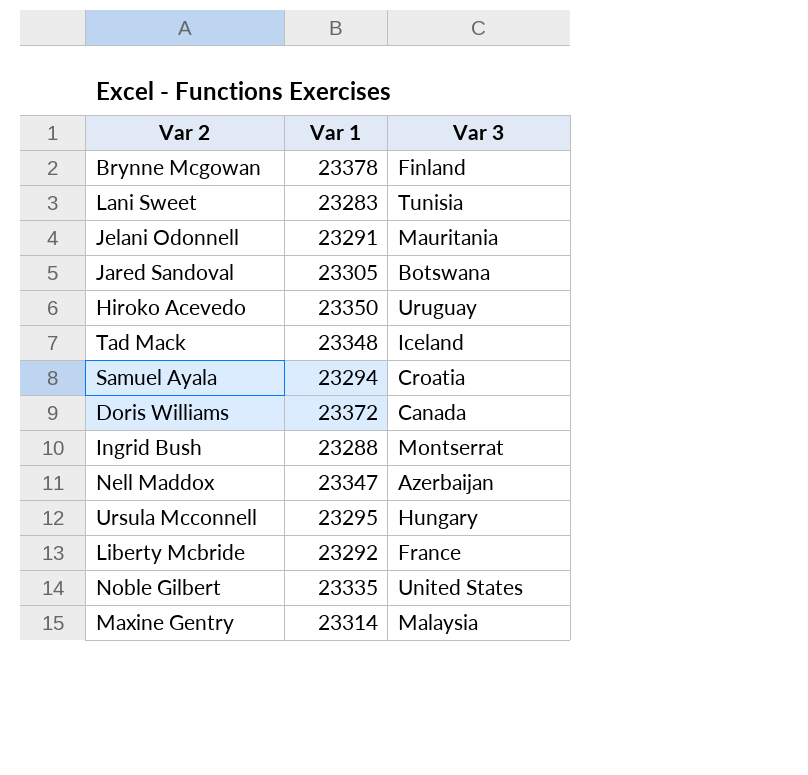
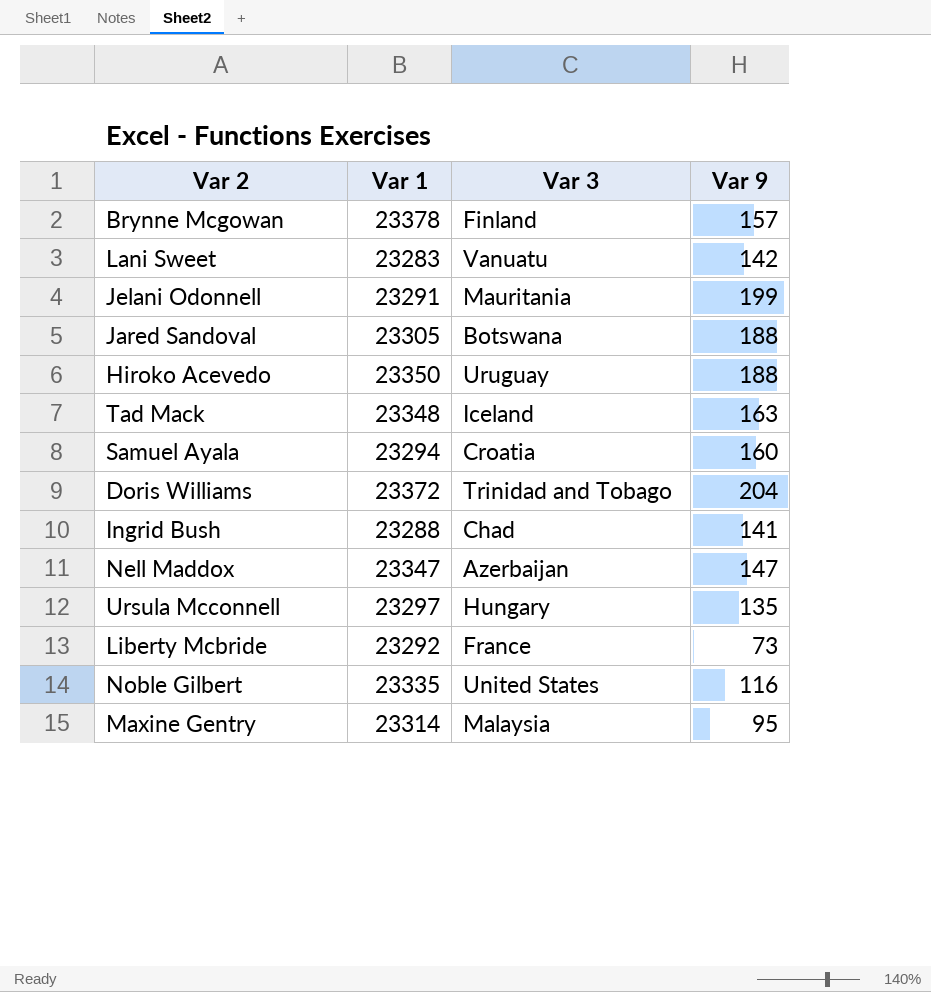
column Var 9 | position: none -> 4
Lani Sweet | Var 3: Tunisia -> Vanuatu
Doris Williams | Var 3: Canada -> Trinidad and Tobago
Ingrid Bush | Var 3: Montserrat -> Chad
Ursula Mcconnell | Var 1: 23295 -> 23297

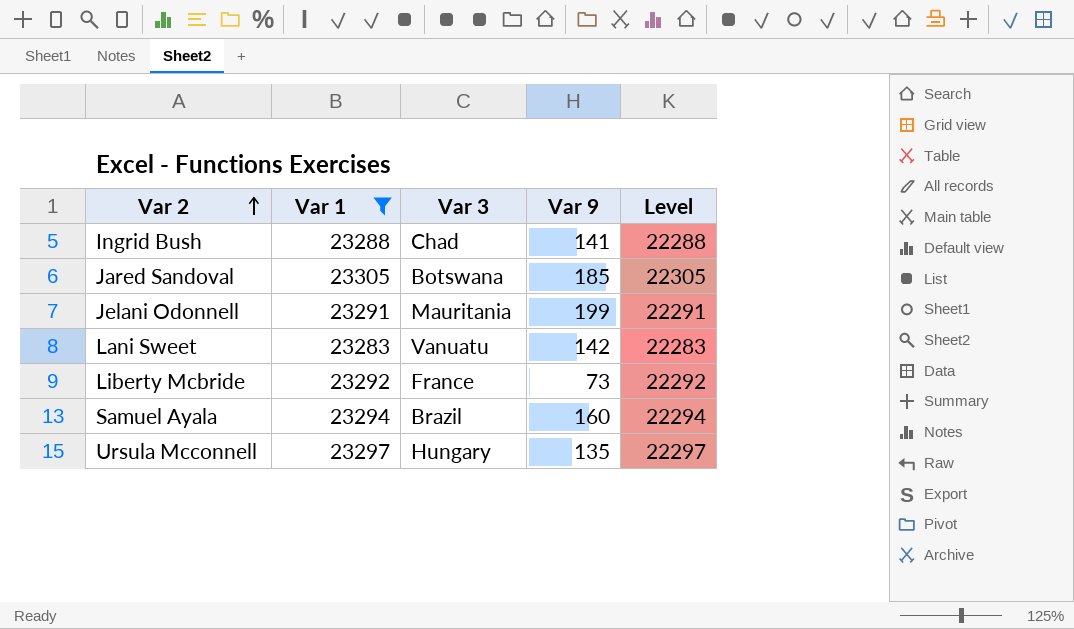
filter: none -> Var 1 <= 23305
row order: none -> Var 2 ascending
column Level | formula: none -> [Var 1] - 1000
Jared Sandoval | Var 9: 188 -> 185
Samuel Ayala | Var 3: Croatia -> Brazil

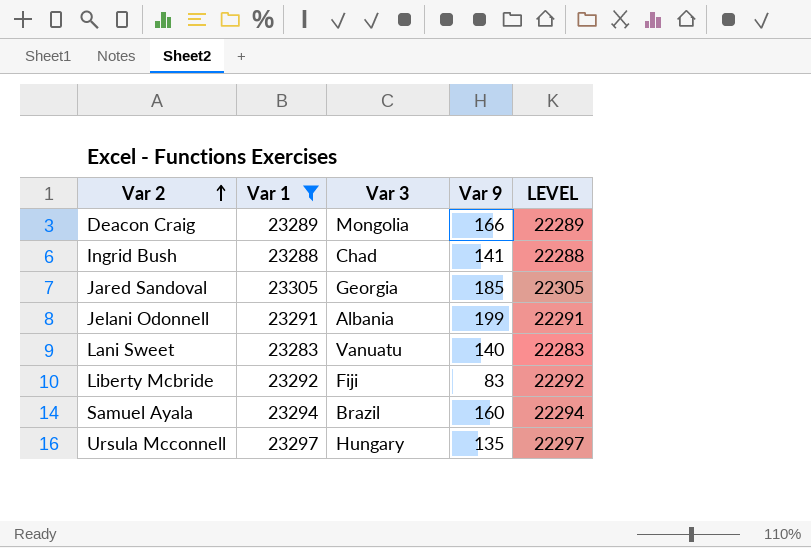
column name: Level -> LEVEL
row Deacon Craig: none -> 23289 | Mongolia | 166 | 22289
Jared Sandoval | Var 3: Botswana -> Georgia
Jelani Odonnell | Var 3: Mauritania -> Albania
Lani Sweet | Var 9: 142 -> 140
Liberty Mcbride | Var 3: France -> Fiji
Liberty Mcbride | Var 9: 73 -> 83

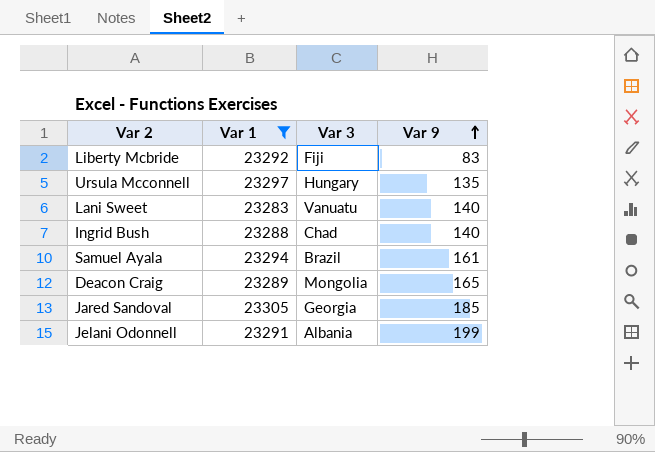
row order: Var 2 ascending -> Var 9 ascending
column LEVEL | formula: [Var 1] - 1000 -> none
Ingrid Bush | Var 9: 141 -> 140
Samuel Ayala | Var 9: 160 -> 161
Deacon Craig | Var 9: 166 -> 165

